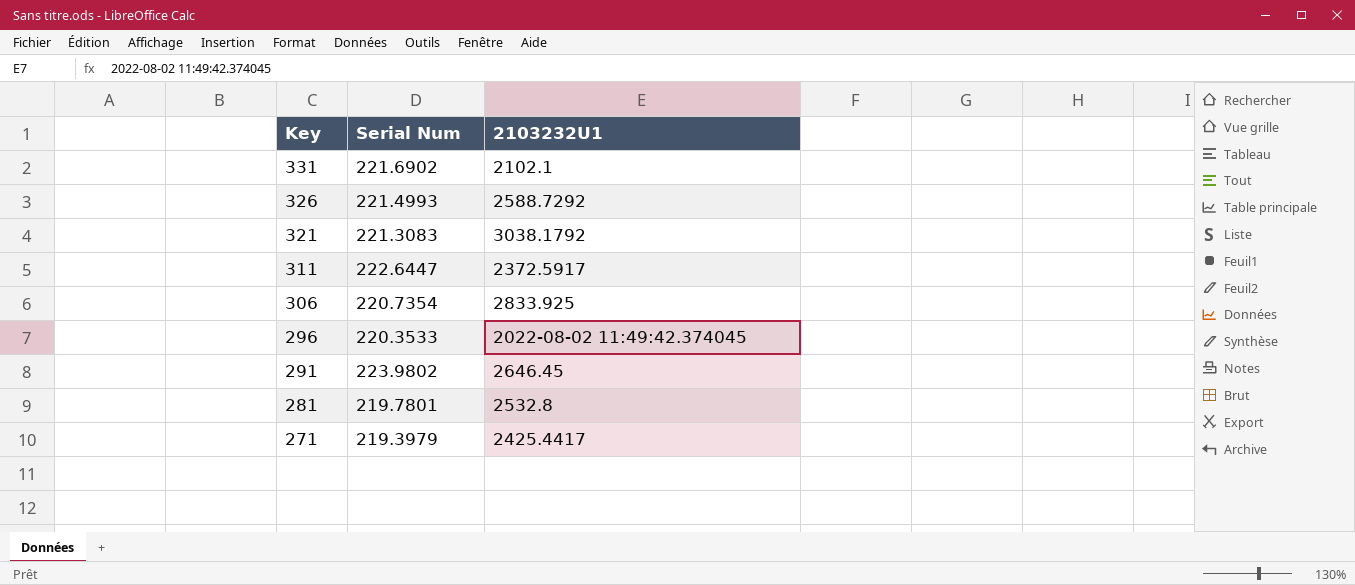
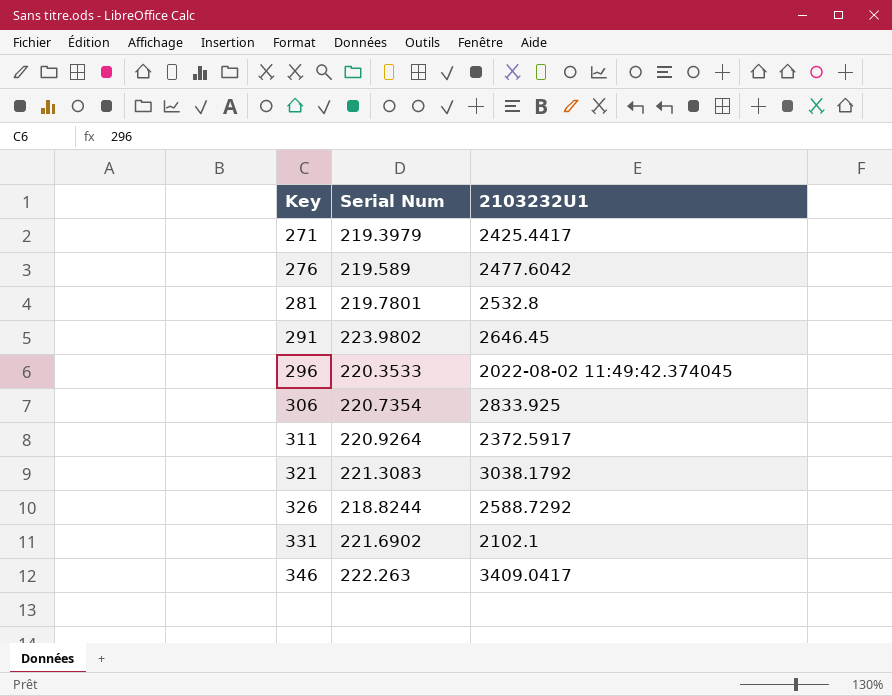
row order: Key descending -> Key ascending
row 276: none -> 219.589 | 2477.6042
311 | Serial Num: 222.6447 -> 220.9264
326 | Serial Num: 221.4993 -> 218.8244
row 346: none -> 222.263 | 3409.0417

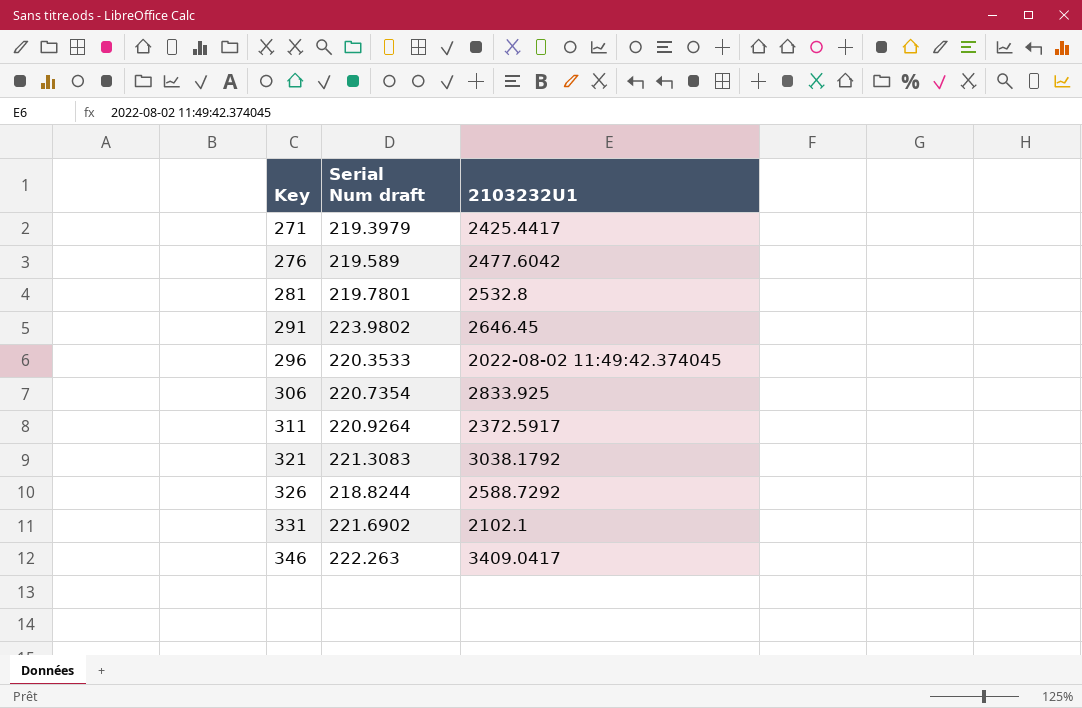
column name: Serial Num -> Serial Num draft

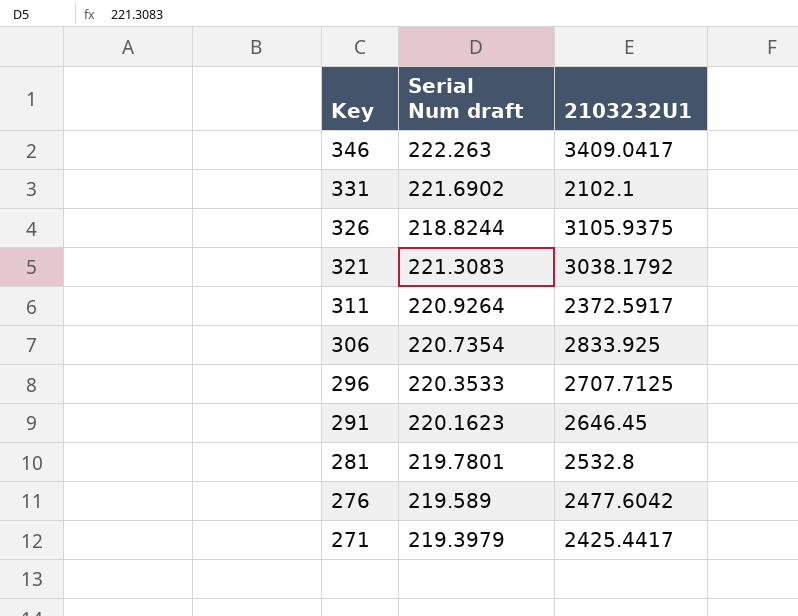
row order: Key ascending -> Key descending
326 | 2103232U1: 2588.7292 -> 3105.9375
296 | 2103232U1: 2022-08-02 11:49:42.374045 -> 2707.7125
291 | Serial Num draft: 223.9802 -> 220.1623

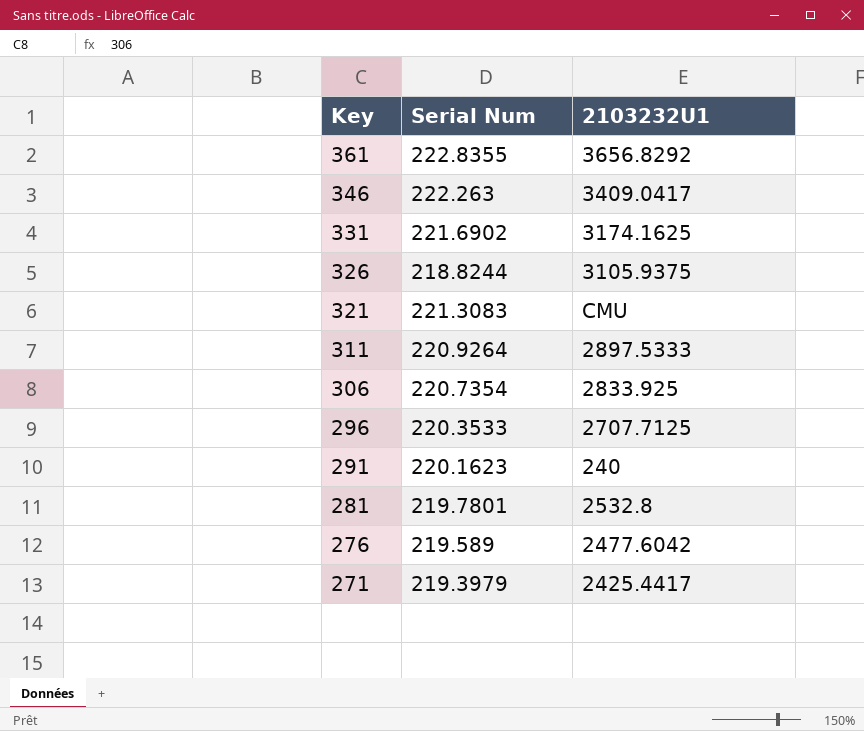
column name: Serial Num draft -> Serial Num
row 361: none -> 222.8355 | 3656.8292
331 | 2103232U1: 2102.1 -> 3174.1625
321 | 2103232U1: 3038.1792 -> CMU
311 | 2103232U1: 2372.5917 -> 2897.5333
291 | 2103232U1: 2646.45 -> 240

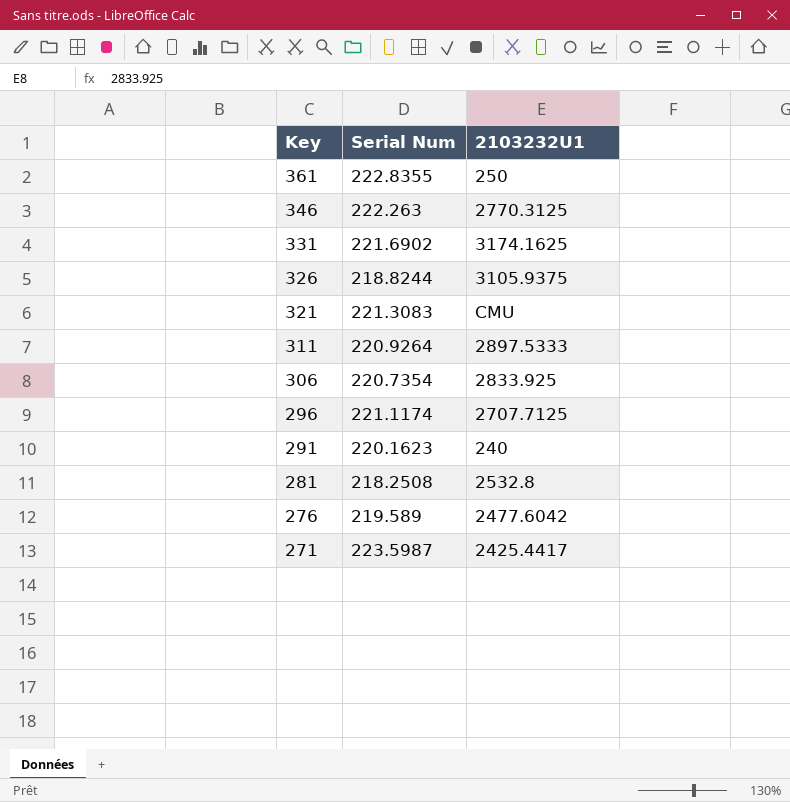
361 | 2103232U1: 3656.8292 -> 250
346 | 2103232U1: 3409.0417 -> 2770.3125
296 | Serial Num: 220.3533 -> 221.1174
281 | Serial Num: 219.7801 -> 218.2508
271 | Serial Num: 219.3979 -> 223.5987

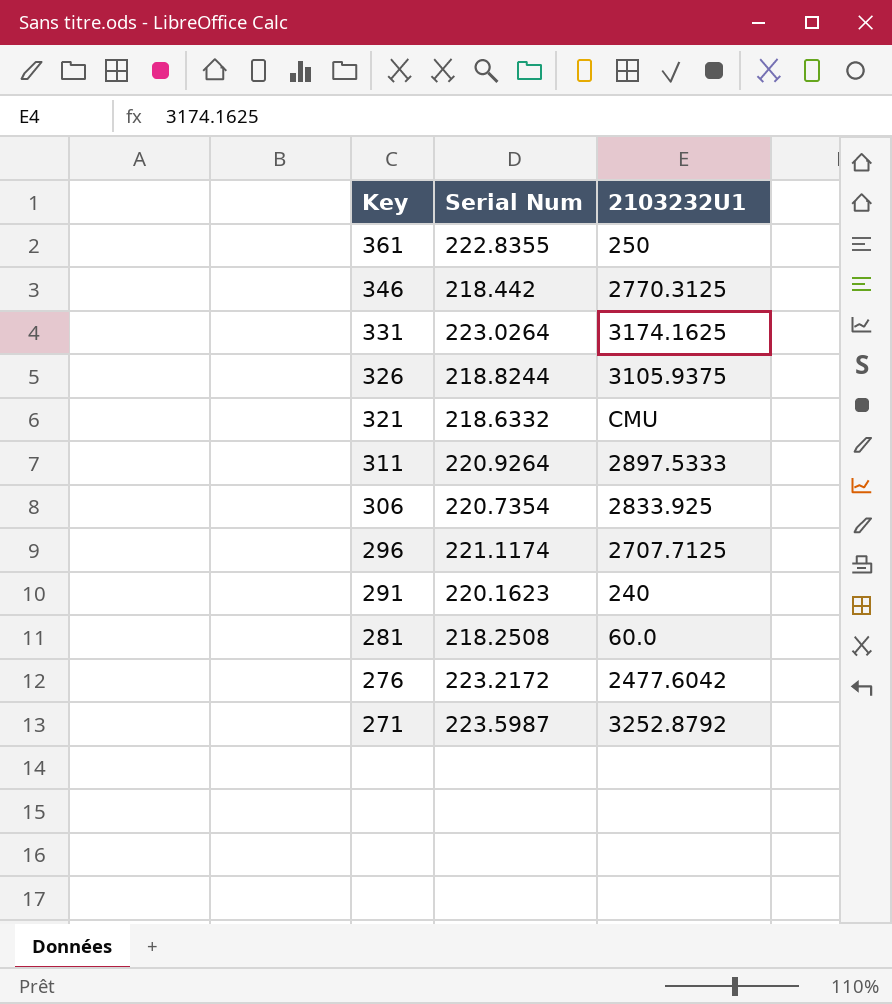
346 | Serial Num: 222.263 -> 218.442
331 | Serial Num: 221.6902 -> 223.0264
321 | Serial Num: 221.3083 -> 218.6332
281 | 2103232U1: 2532.8 -> 60.0
276 | Serial Num: 219.589 -> 223.2172
271 | 2103232U1: 2425.4417 -> 3252.8792

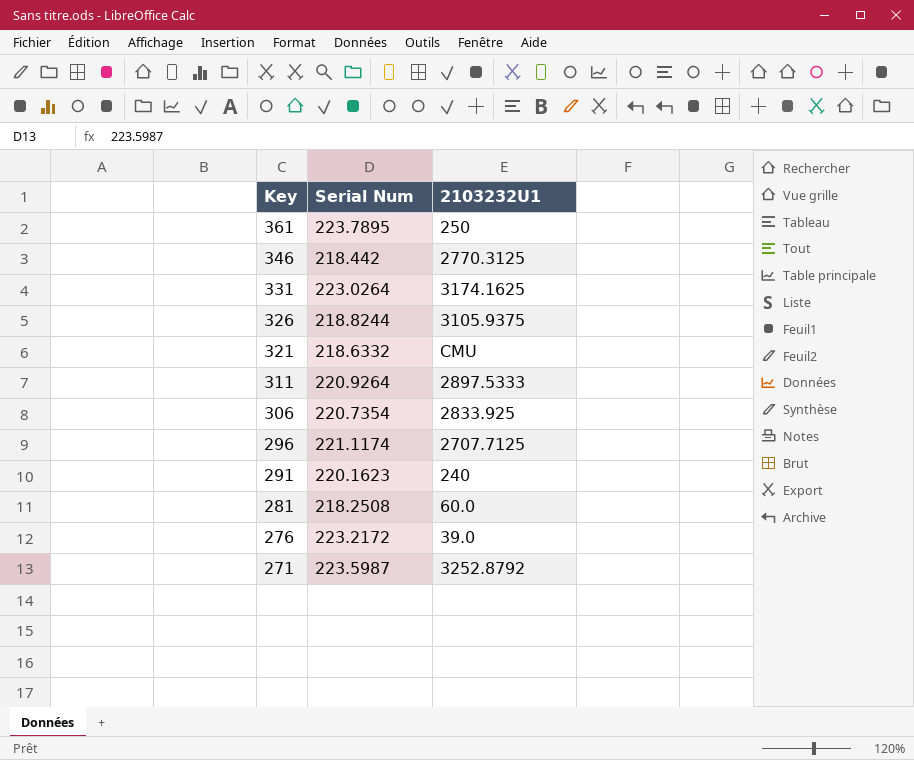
361 | Serial Num: 222.8355 -> 223.7895
276 | 2103232U1: 2477.6042 -> 39.0

